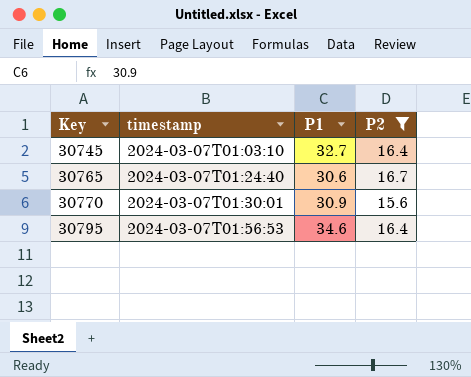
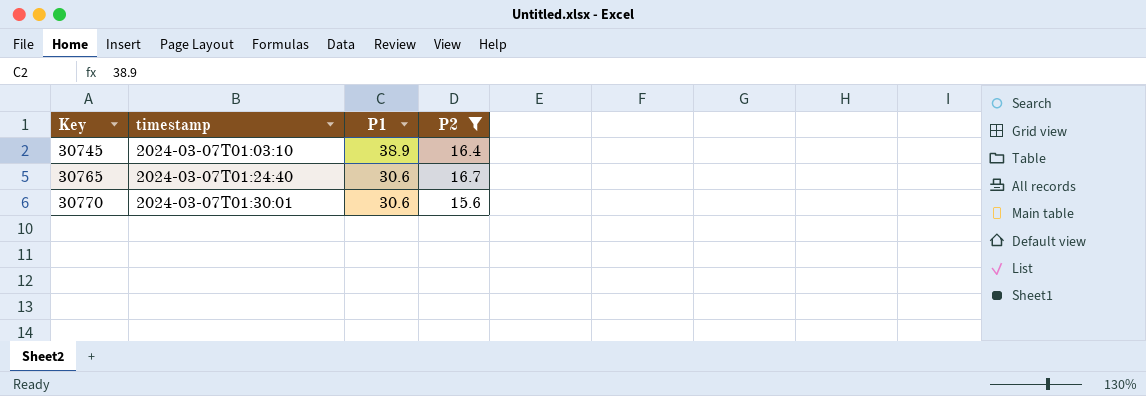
row 30795: 2024-03-07T01:56:53 | 34.6 | 16.4 -> none
30745 | P1: 32.7 -> 38.9
30770 | P1: 30.9 -> 30.6

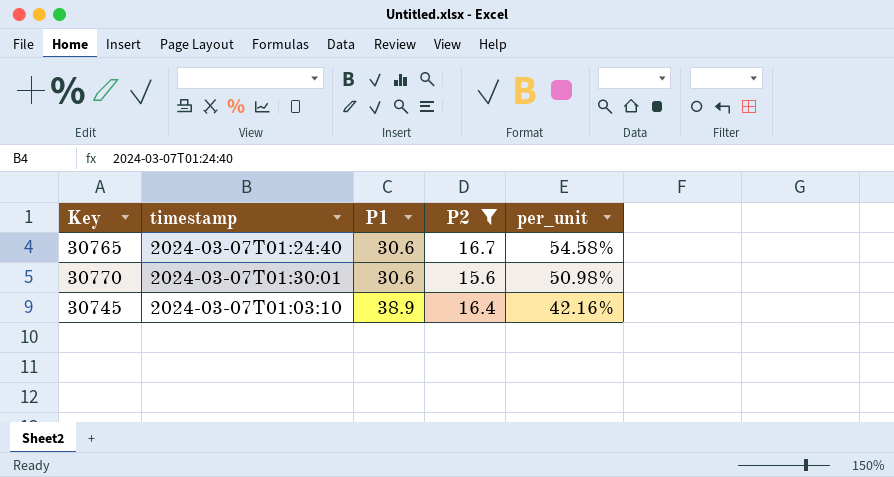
row order: Key ascending -> P1 ascending
column per_unit | formula: none -> [P2] / [P1]

